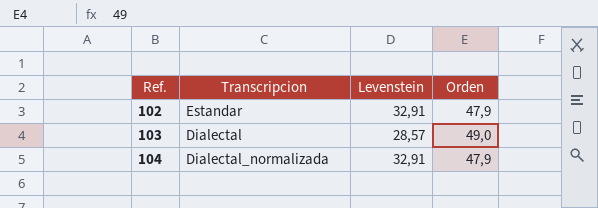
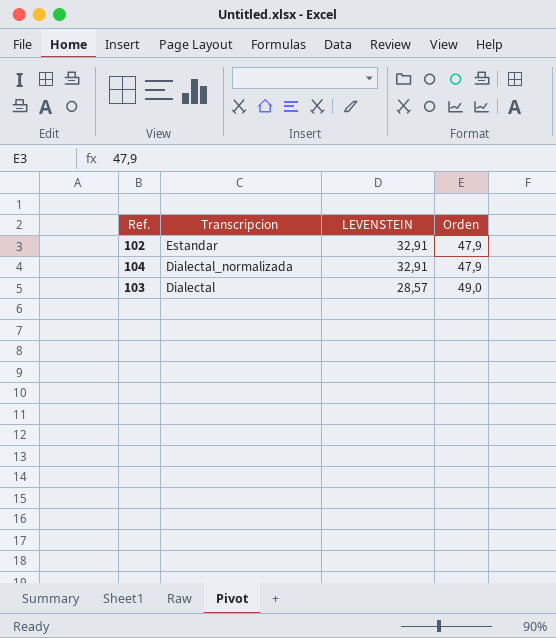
row order: Ref. ascending -> Transcripcion descending
column name: Levenstein -> LEVENSTEIN

